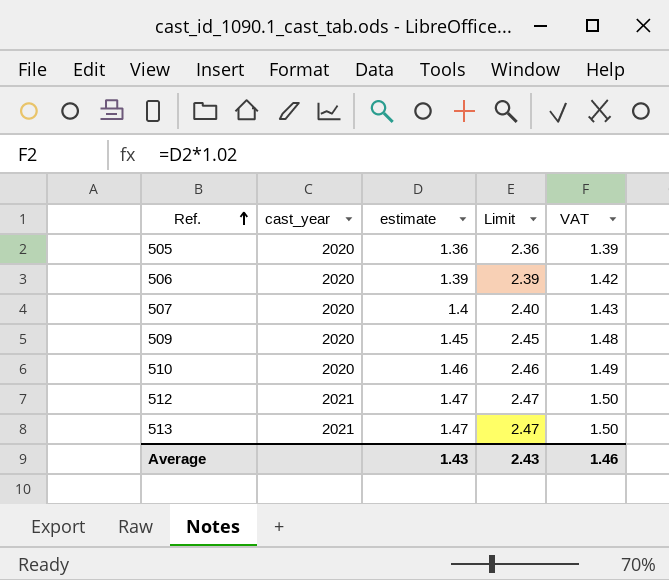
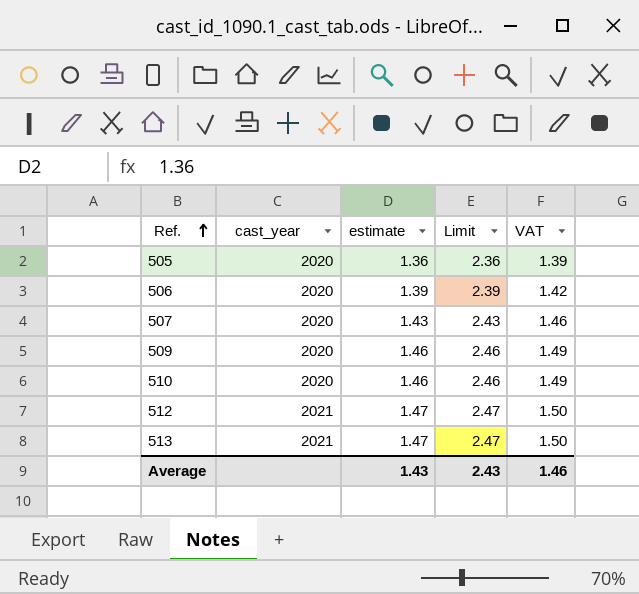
507 | estimate: 1.4 -> 1.43
507 | Limit: 2.40 -> 2.43
507 | VAT: 1.43 -> 1.46
509 | estimate: 1.45 -> 1.46
509 | Limit: 2.45 -> 2.46
509 | VAT: 1.48 -> 1.49

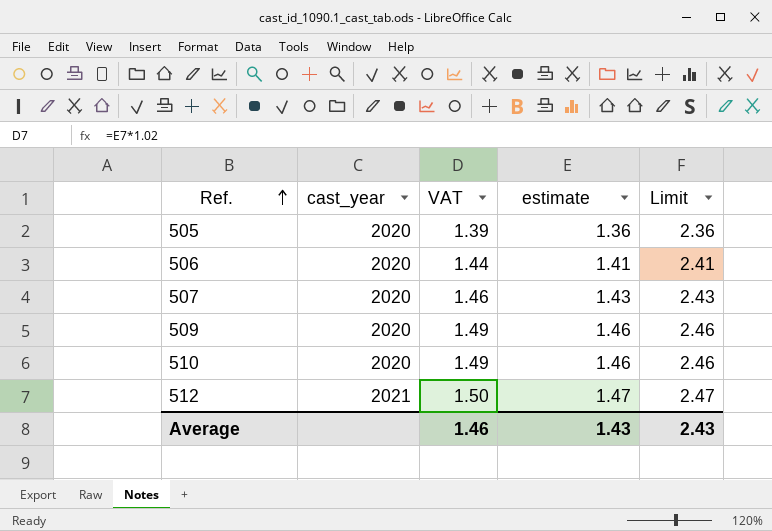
column VAT | position: 5 -> 3
row 513: 2021 | 1.47 | 2.47 | 1.50 -> none
506 | VAT: 1.42 -> 1.44
506 | estimate: 1.39 -> 1.41
506 | Limit: 2.39 -> 2.41

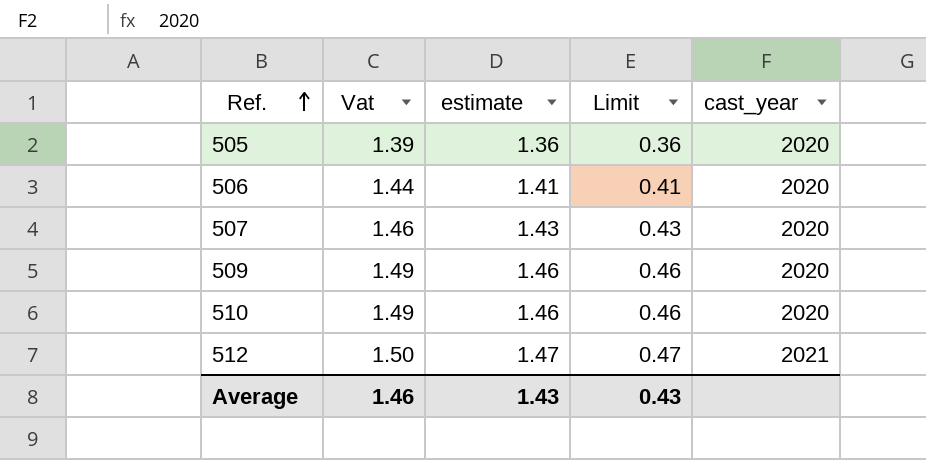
column name: VAT -> Vat
column Limit | formula: [estimate] + 1 -> [estimate] - 1
column cast_year | position: 2 -> 5
Average | Limit: 2.43 -> 0.43

